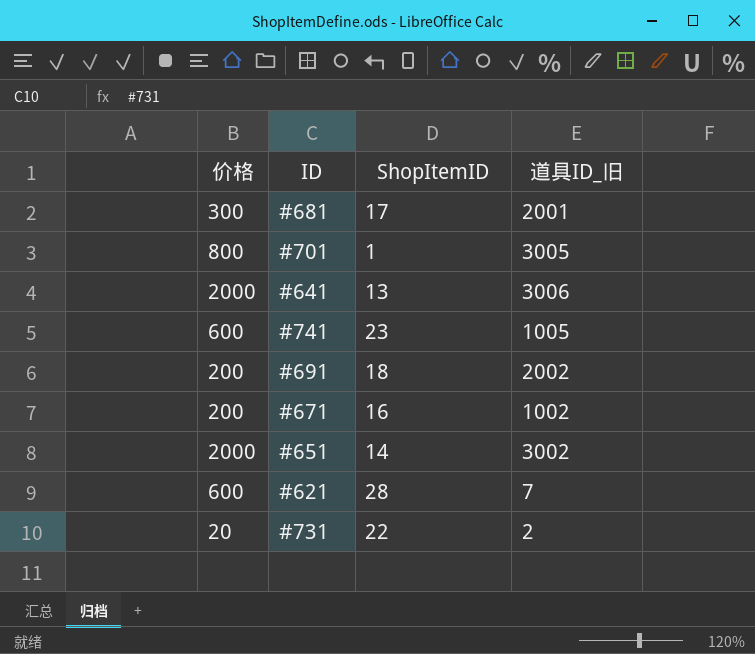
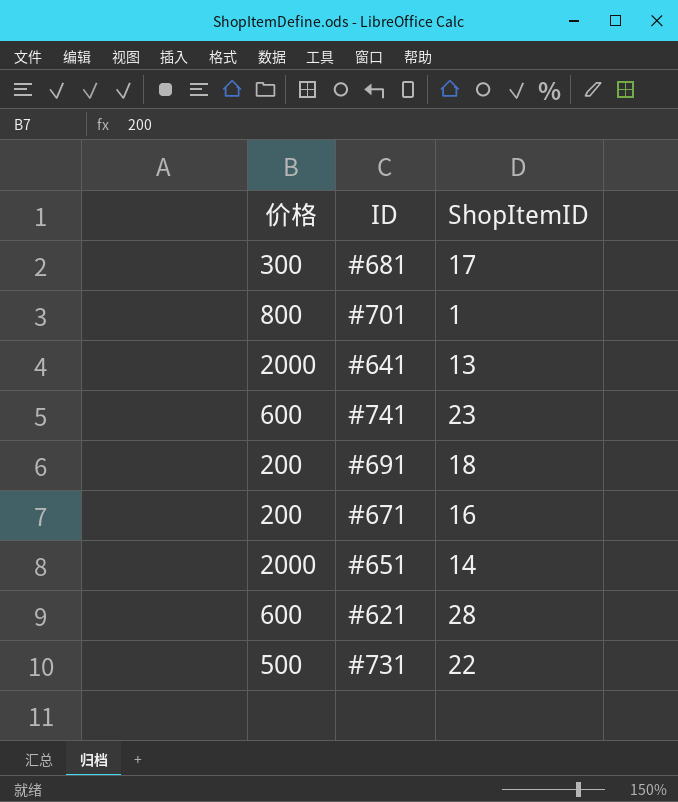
column 道具ID_旧 | position: 4 -> none
#731 | 价格: 20 -> 500

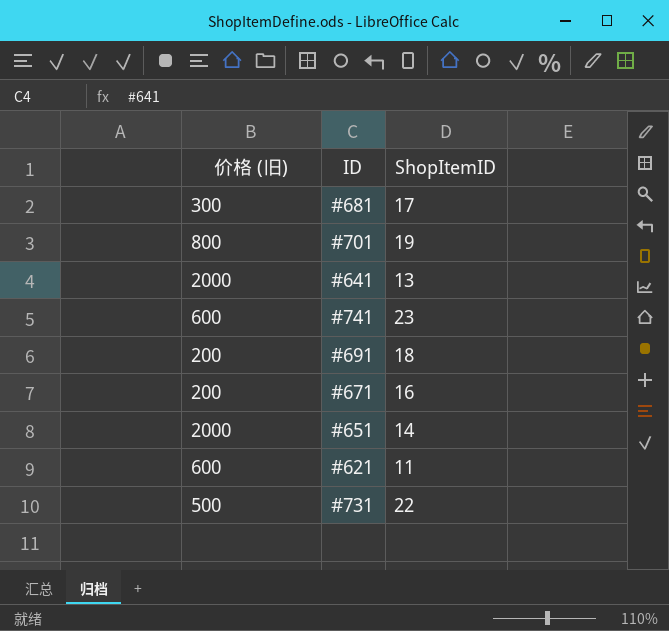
column name: 价格 -> 价格 (旧)
#701 | ShopItemID: 1 -> 19
#621 | ShopItemID: 28 -> 11

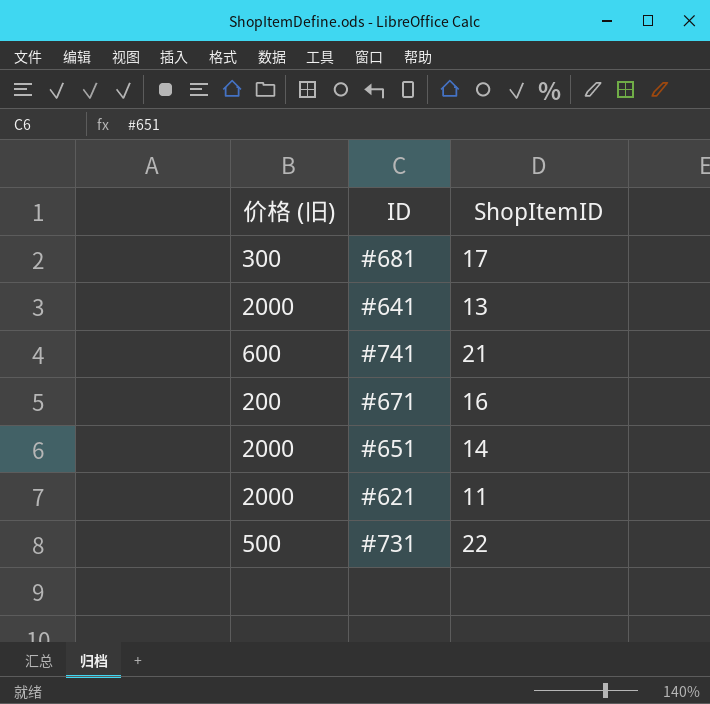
row #701: 800 | 19 -> none
row #691: 200 | 18 -> none
#741 | ShopItemID: 23 -> 21
#621 | 价格 (旧): 600 -> 2000

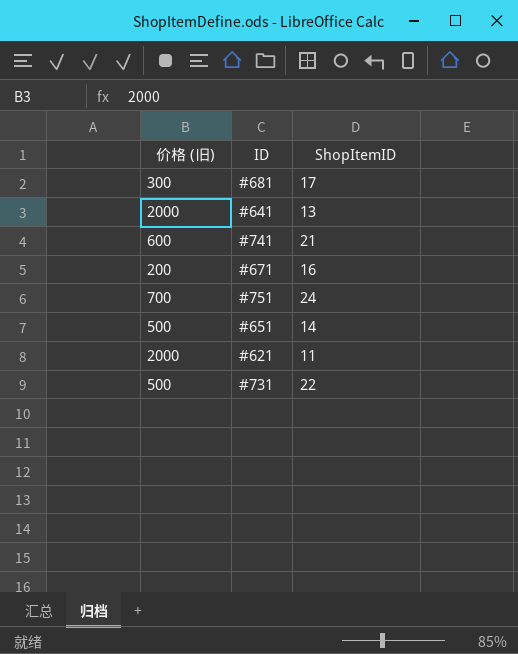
row #751: none -> 700 | 24
#651 | 价格 (旧): 2000 -> 500

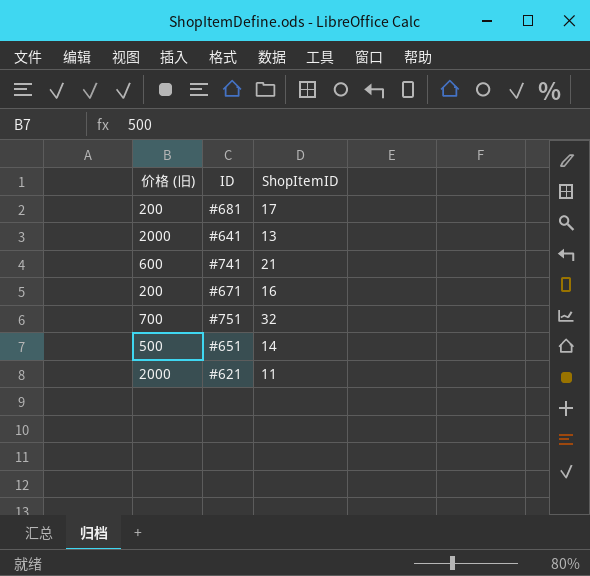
row #731: 500 | 22 -> none
#681 | 价格 (旧): 300 -> 200
#751 | ShopItemID: 24 -> 32

